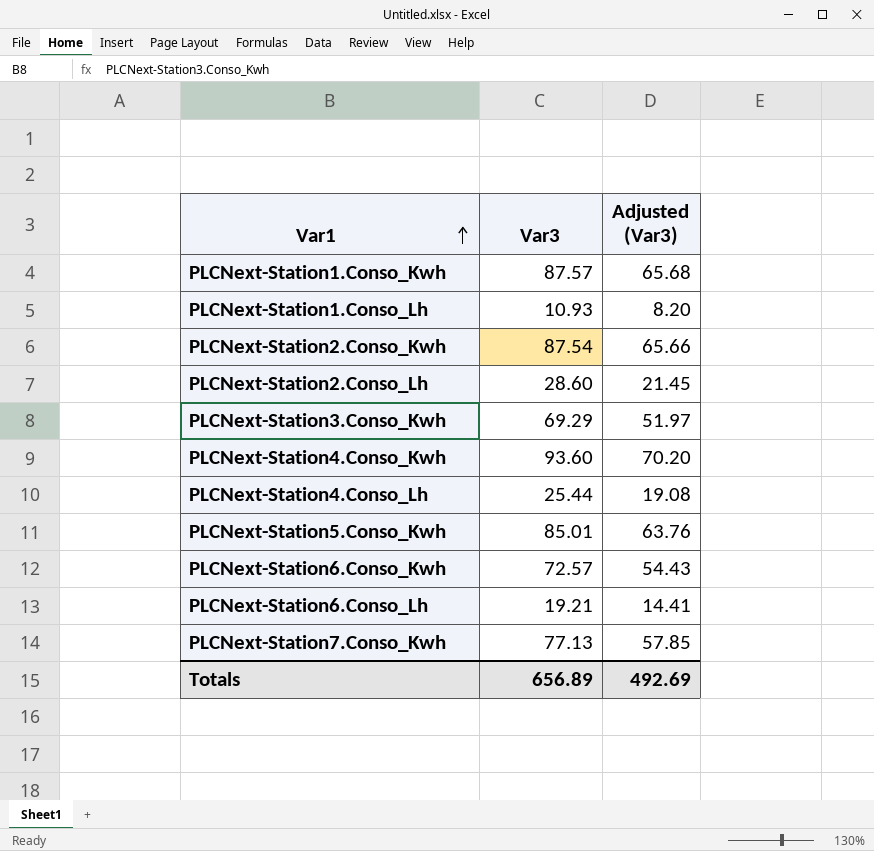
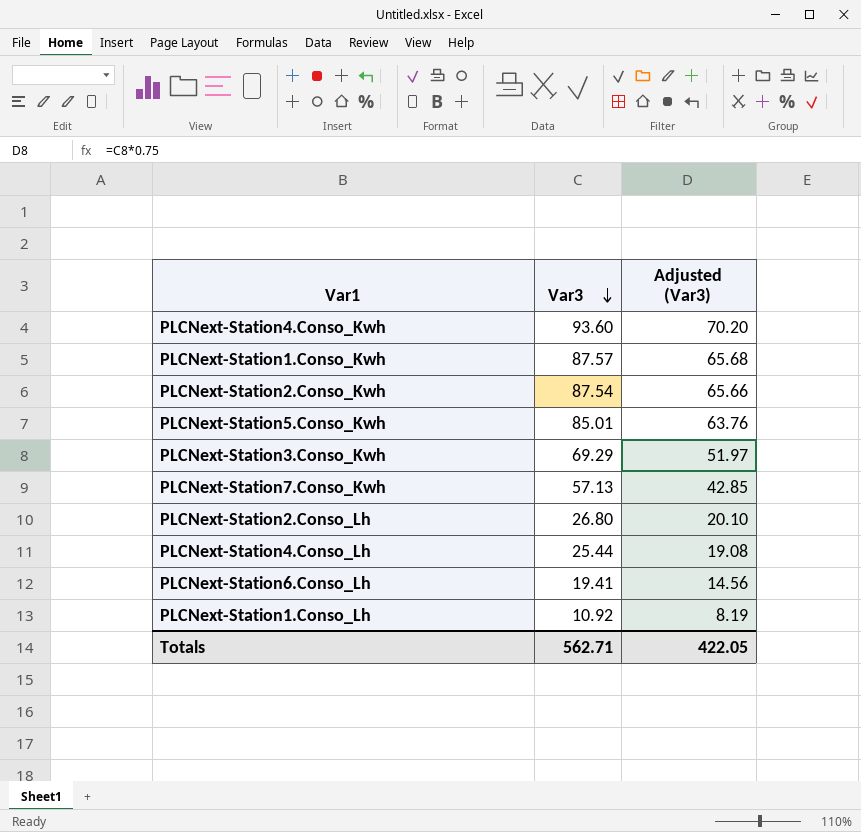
row order: Var1 ascending -> Var3 descending
row PLCNext-Station6.Conso_Kwh: 72.57 | 54.43 -> none
PLCNext-Station7.Conso_Kwh | Var3: 77.13 -> 57.13
PLCNext-Station7.Conso_Kwh | Adjusted (Var3): 57.85 -> 42.85
PLCNext-Station2.Conso_Lh | Var3: 28.60 -> 26.80
PLCNext-Station2.Conso_Lh | Adjusted (Var3): 21.45 -> 20.10
PLCNext-Station6.Conso_Lh | Var3: 19.21 -> 19.41
PLCNext-Station6.Conso_Lh | Adjusted (Var3): 14.41 -> 14.56
PLCNext-Station1.Conso_Lh | Var3: 10.93 -> 10.92
PLCNext-Station1.Conso_Lh | Adjusted (Var3): 8.20 -> 8.19
Totals | Var3: 656.89 -> 562.71
Totals | Adjusted (Var3): 492.69 -> 422.05

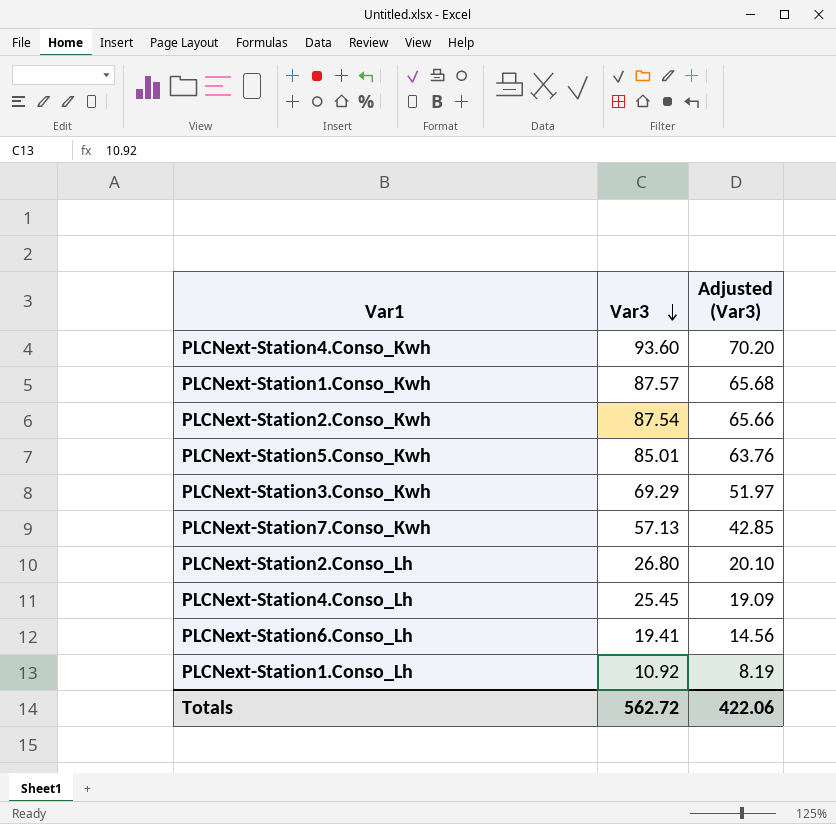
PLCNext-Station4.Conso_Lh | Var3: 25.44 -> 25.45
PLCNext-Station4.Conso_Lh | Adjusted (Var3): 19.08 -> 19.09
Totals | Var3: 562.71 -> 562.72
Totals | Adjusted (Var3): 422.05 -> 422.06

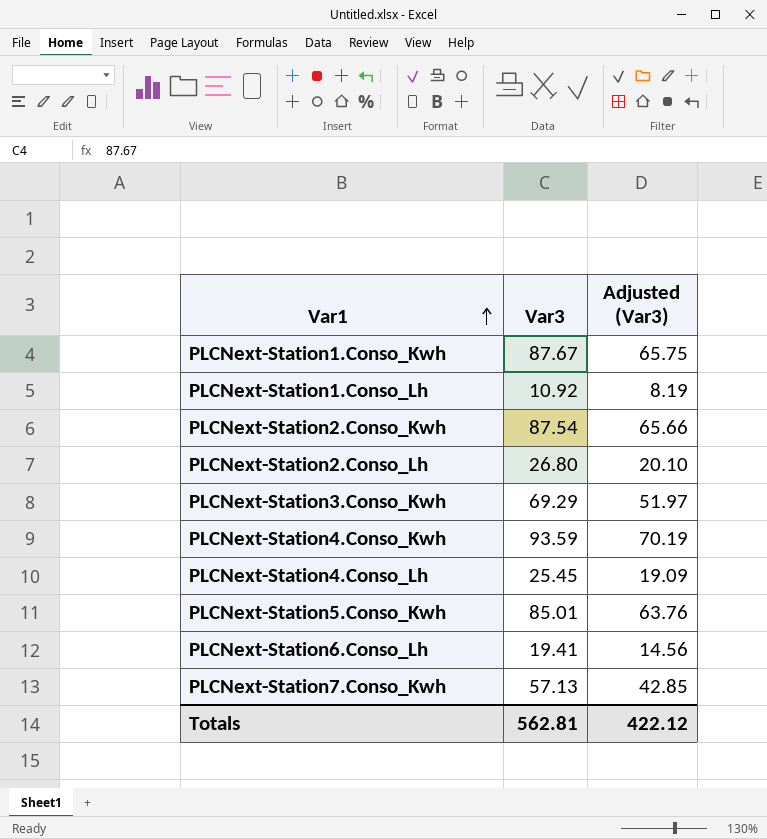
row order: Var3 descending -> Var1 ascending
PLCNext-Station1.Conso_Kwh | Var3: 87.57 -> 87.67
PLCNext-Station1.Conso_Kwh | Adjusted (Var3): 65.68 -> 65.75
PLCNext-Station4.Conso_Kwh | Var3: 93.60 -> 93.59
PLCNext-Station4.Conso_Kwh | Adjusted (Var3): 70.20 -> 70.19
Totals | Var3: 562.72 -> 562.81
Totals | Adjusted (Var3): 422.06 -> 422.12

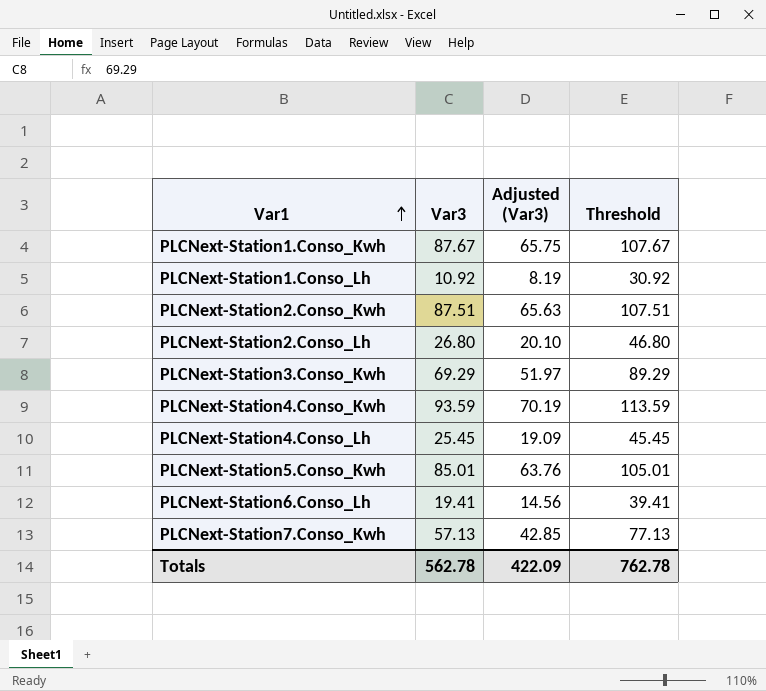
column Threshold | formula: none -> [Var3] + 20
PLCNext-Station2.Conso_Kwh | Var3: 87.54 -> 87.51
PLCNext-Station2.Conso_Kwh | Adjusted (Var3): 65.66 -> 65.63
Totals | Var3: 562.81 -> 562.78
Totals | Adjusted (Var3): 422.12 -> 422.09

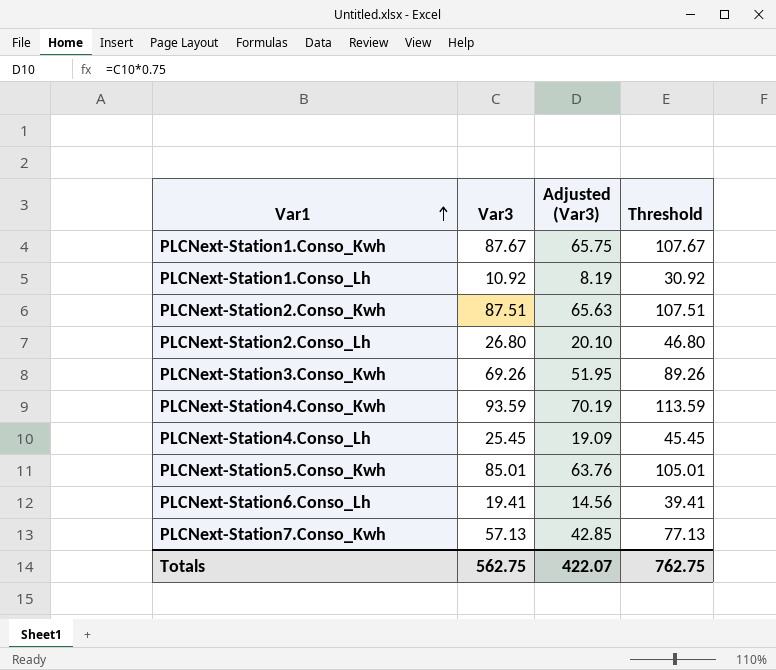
PLCNext-Station3.Conso_Kwh | Var3: 69.29 -> 69.26
PLCNext-Station3.Conso_Kwh | Adjusted (Var3): 51.97 -> 51.95
PLCNext-Station3.Conso_Kwh | Threshold: 89.29 -> 89.26
Totals | Var3: 562.78 -> 562.75
Totals | Adjusted (Var3): 422.09 -> 422.07
Totals | Threshold: 762.78 -> 762.75

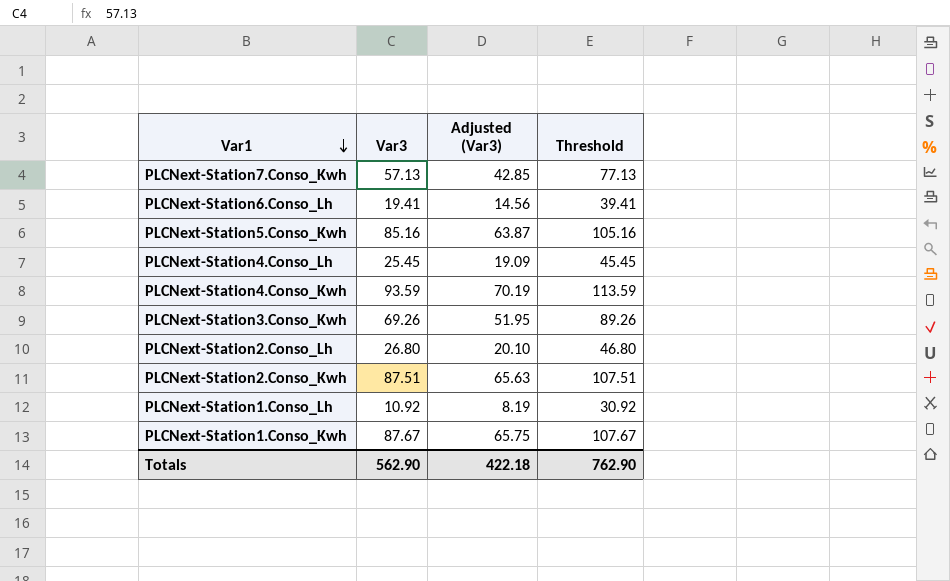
row order: Var1 ascending -> Var1 descending
PLCNext-Station5.Conso_Kwh | Var3: 85.01 -> 85.16
PLCNext-Station5.Conso_Kwh | Adjusted (Var3): 63.76 -> 63.87
PLCNext-Station5.Conso_Kwh | Threshold: 105.01 -> 105.16
Totals | Var3: 562.75 -> 562.90
Totals | Adjusted (Var3): 422.07 -> 422.18
Totals | Threshold: 762.75 -> 762.90

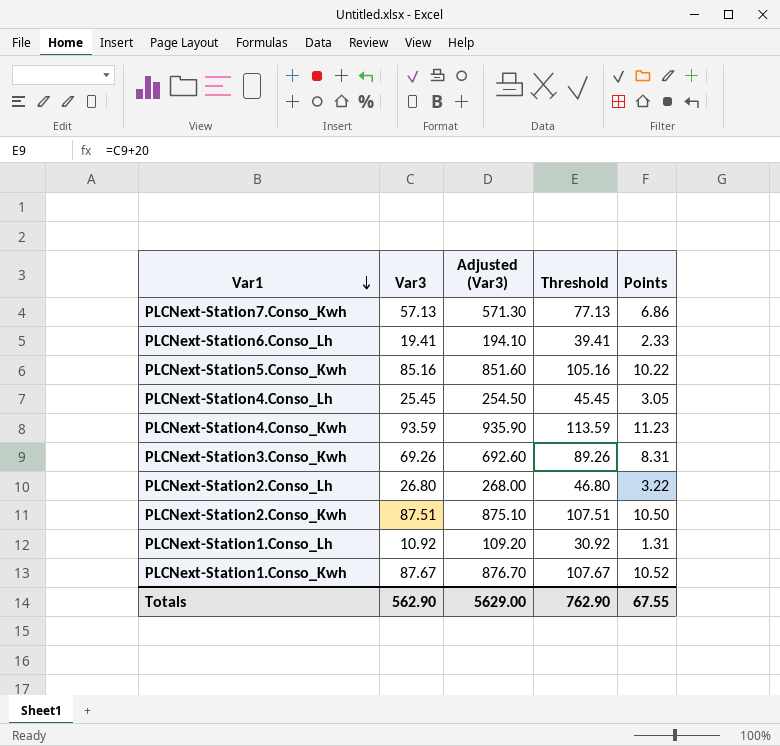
column Adjusted (Var3) | formula: [Var3] * 0.75 -> [Var3] * 10
column Points | formula: none -> [Var3] * 0.12
Totals | Adjusted (Var3): 422.18 -> 5629.00

